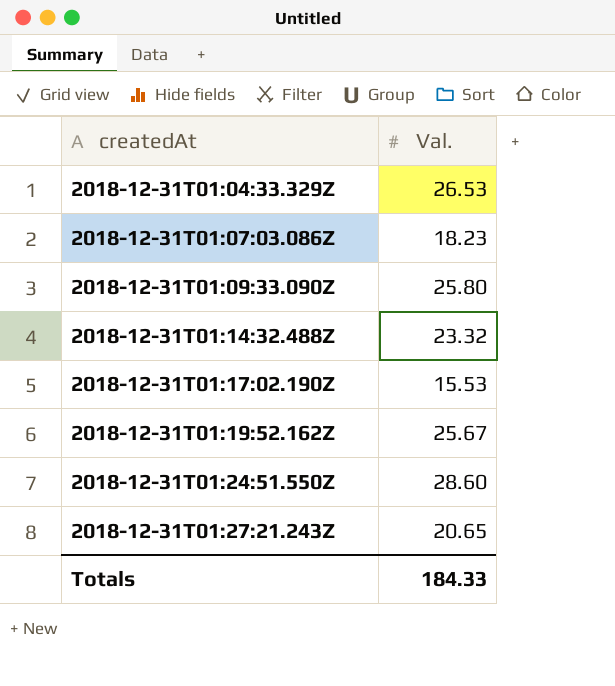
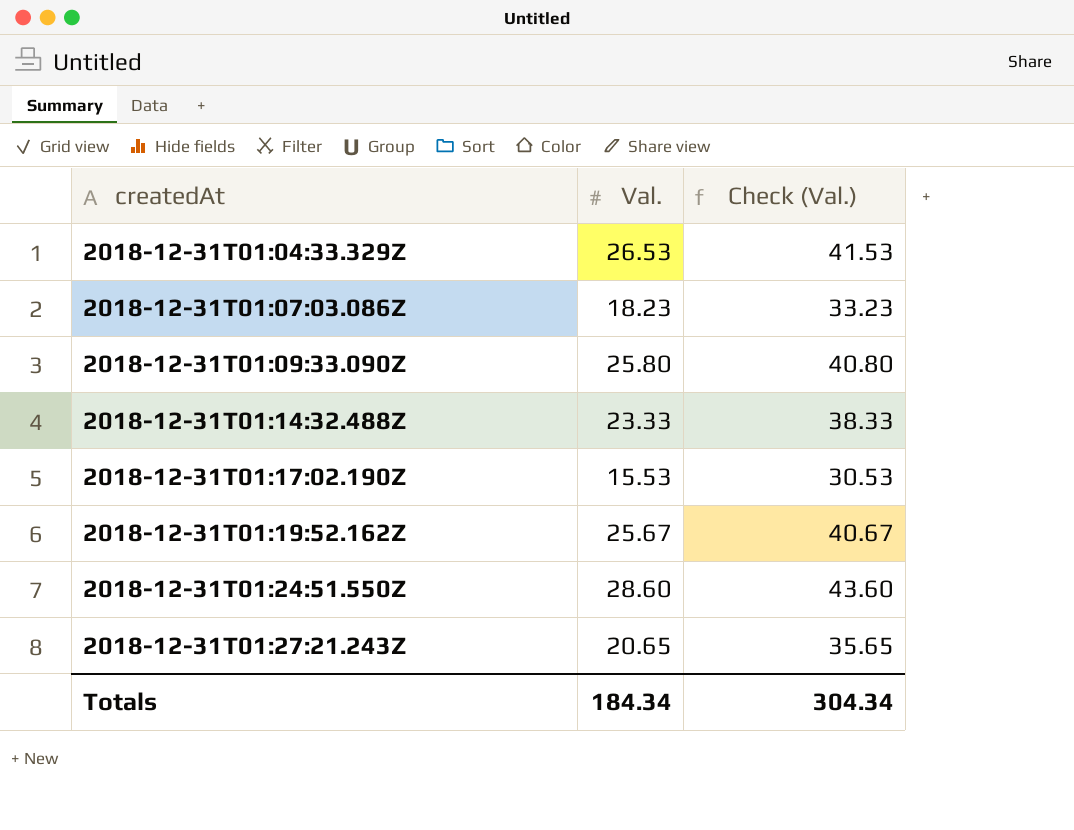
column Check (Val.) | formula: none -> [Val.] + 15
2018-12-31T01:14:32.488Z | Val.: 23.32 -> 23.33
Totals | Val.: 184.33 -> 184.34

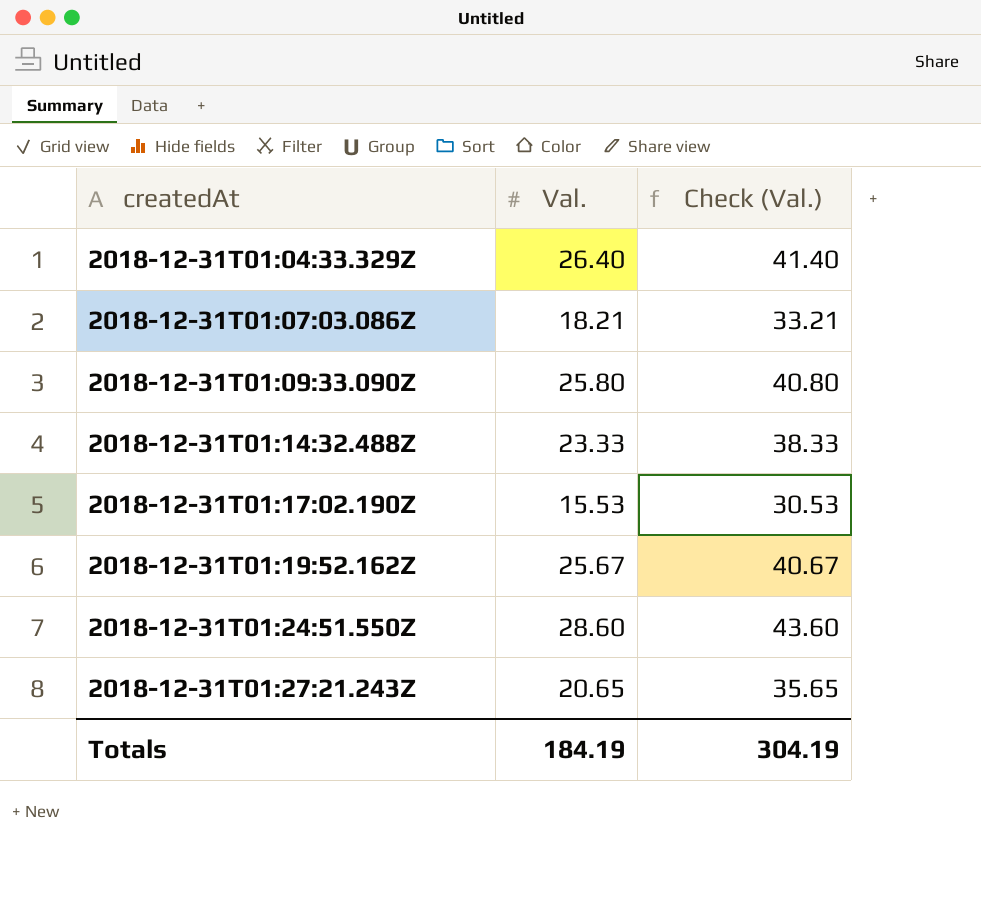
2018-12-31T01:04:33.329Z | Val.: 26.53 -> 26.40
2018-12-31T01:04:33.329Z | Check (Val.): 41.53 -> 41.40
2018-12-31T01:07:03.086Z | Val.: 18.23 -> 18.21
2018-12-31T01:07:03.086Z | Check (Val.): 33.23 -> 33.21
Totals | Val.: 184.34 -> 184.19
Totals | Check (Val.): 304.34 -> 304.19

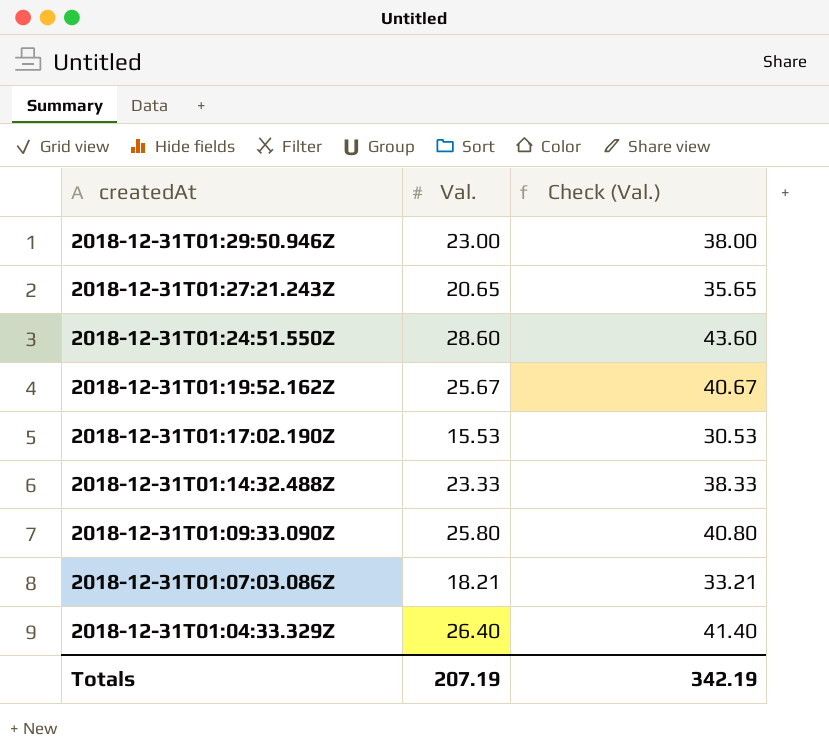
row order: createdAt ascending -> createdAt descending
row 2018-12-31T01:29:50.946Z: none -> 23.00 | 38.00
Totals | Val.: 184.19 -> 207.19
Totals | Check (Val.): 304.19 -> 342.19

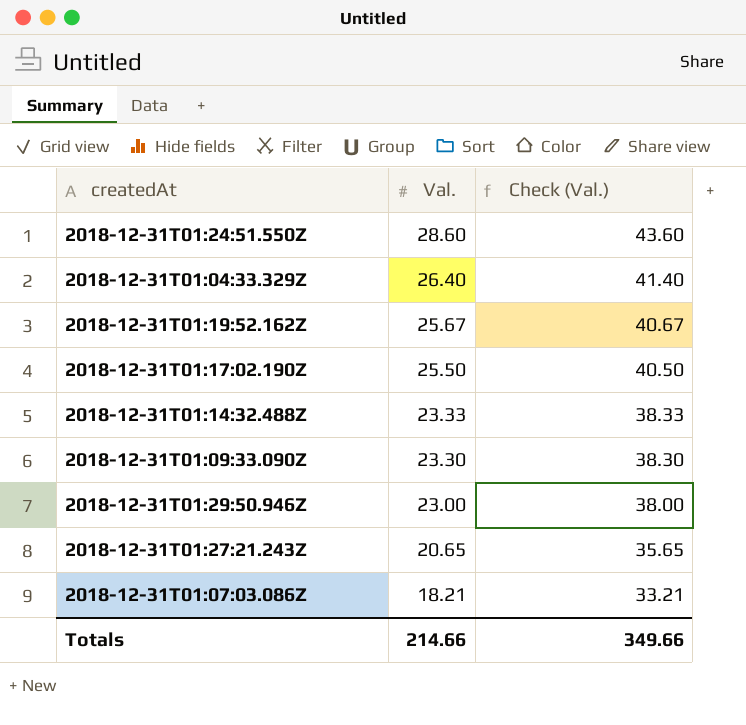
row order: createdAt descending -> Val. descending
2018-12-31T01:17:02.190Z | Val.: 15.53 -> 25.50
2018-12-31T01:17:02.190Z | Check (Val.): 30.53 -> 40.50
2018-12-31T01:09:33.090Z | Val.: 25.80 -> 23.30
2018-12-31T01:09:33.090Z | Check (Val.): 40.80 -> 38.30
Totals | Val.: 207.19 -> 214.66
Totals | Check (Val.): 342.19 -> 349.66

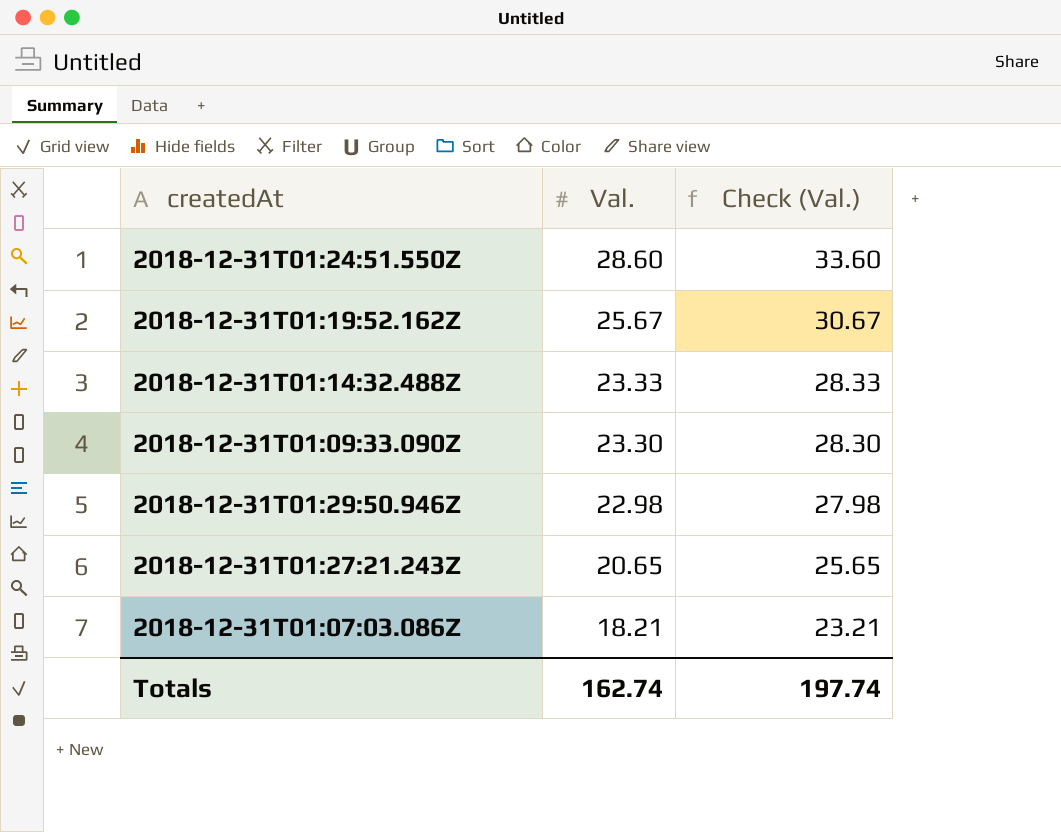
column Check (Val.) | formula: [Val.] + 15 -> [Val.] + 5
row 2018-12-31T01:04:33.329Z: 26.40 | 41.40 -> none
row 2018-12-31T01:17:02.190Z: 25.50 | 40.50 -> none
2018-12-31T01:29:50.946Z | Val.: 23.00 -> 22.98
Totals | Val.: 214.66 -> 162.74
Totals | Check (Val.): 349.66 -> 197.74

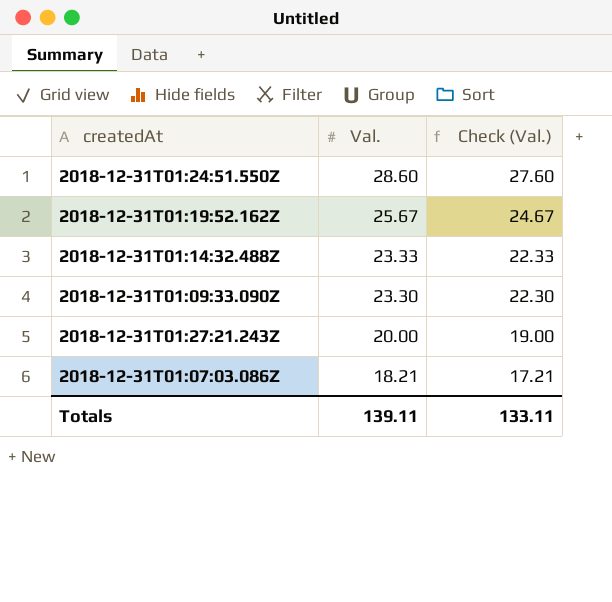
column Check (Val.) | formula: [Val.] + 5 -> [Val.] - 1
row 2018-12-31T01:29:50.946Z: 22.98 | 27.98 -> none
2018-12-31T01:27:21.243Z | Val.: 20.65 -> 20.00
Totals | Val.: 162.74 -> 139.11
Totals | Check (Val.): 197.74 -> 133.11

